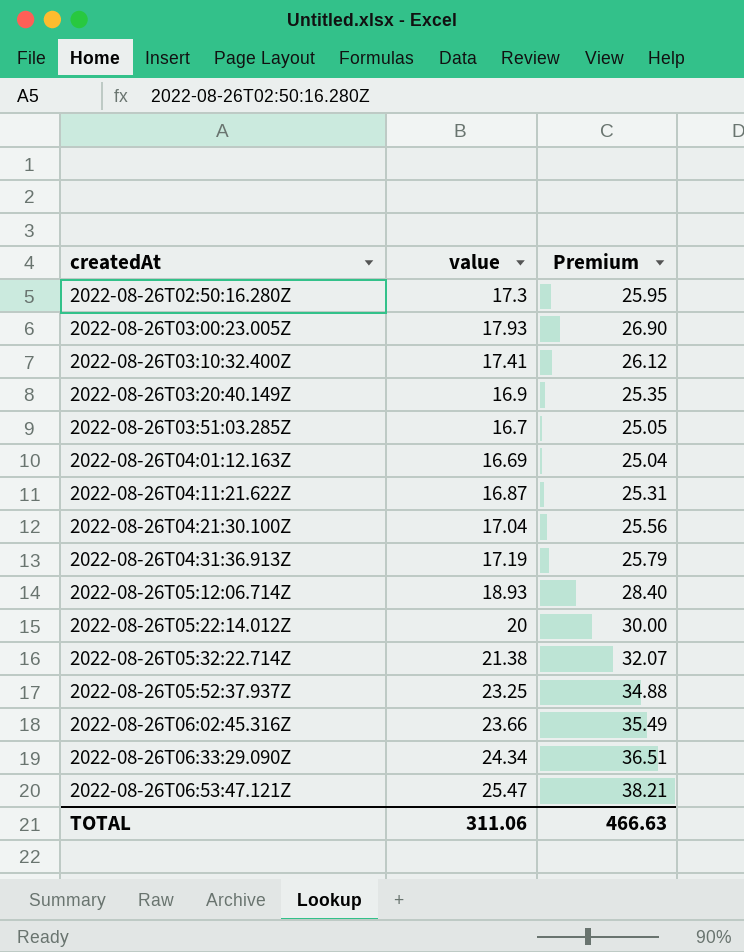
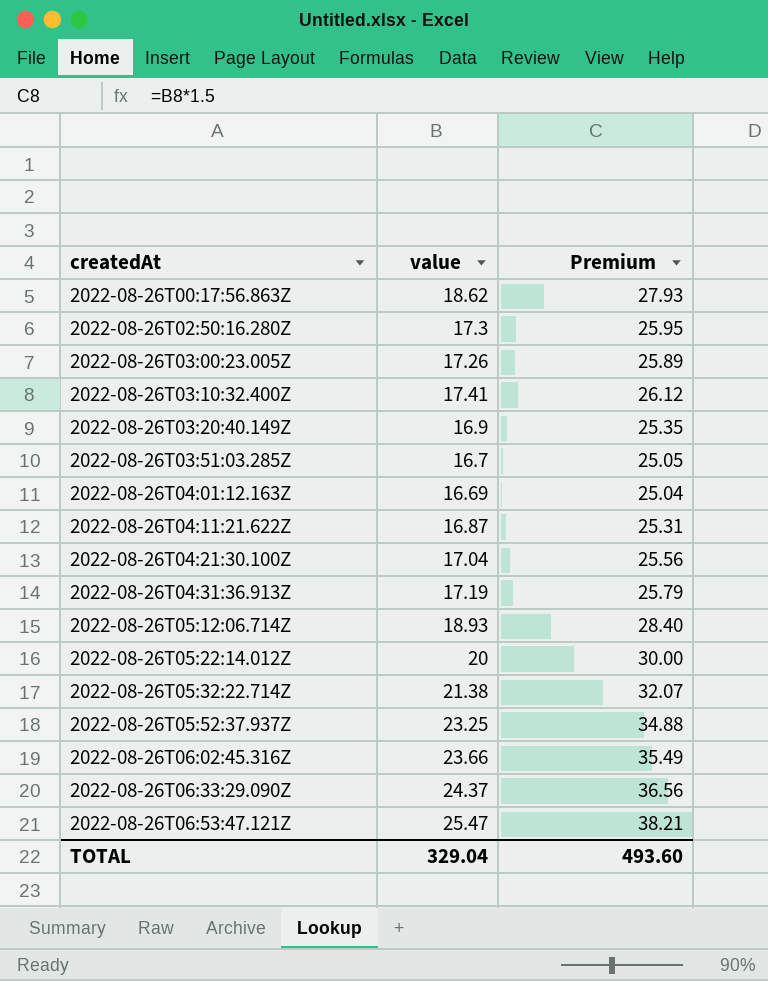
row 2022-08-26T00:17:56.863Z: none -> 18.62 | 27.93
2022-08-26T03:00:23.005Z | value: 17.93 -> 17.26
2022-08-26T03:00:23.005Z | Premium: 26.90 -> 25.89
2022-08-26T06:33:29.090Z | value: 24.34 -> 24.37
2022-08-26T06:33:29.090Z | Premium: 36.51 -> 36.56
TOTAL | value: 311.06 -> 329.04
TOTAL | Premium: 466.63 -> 493.60

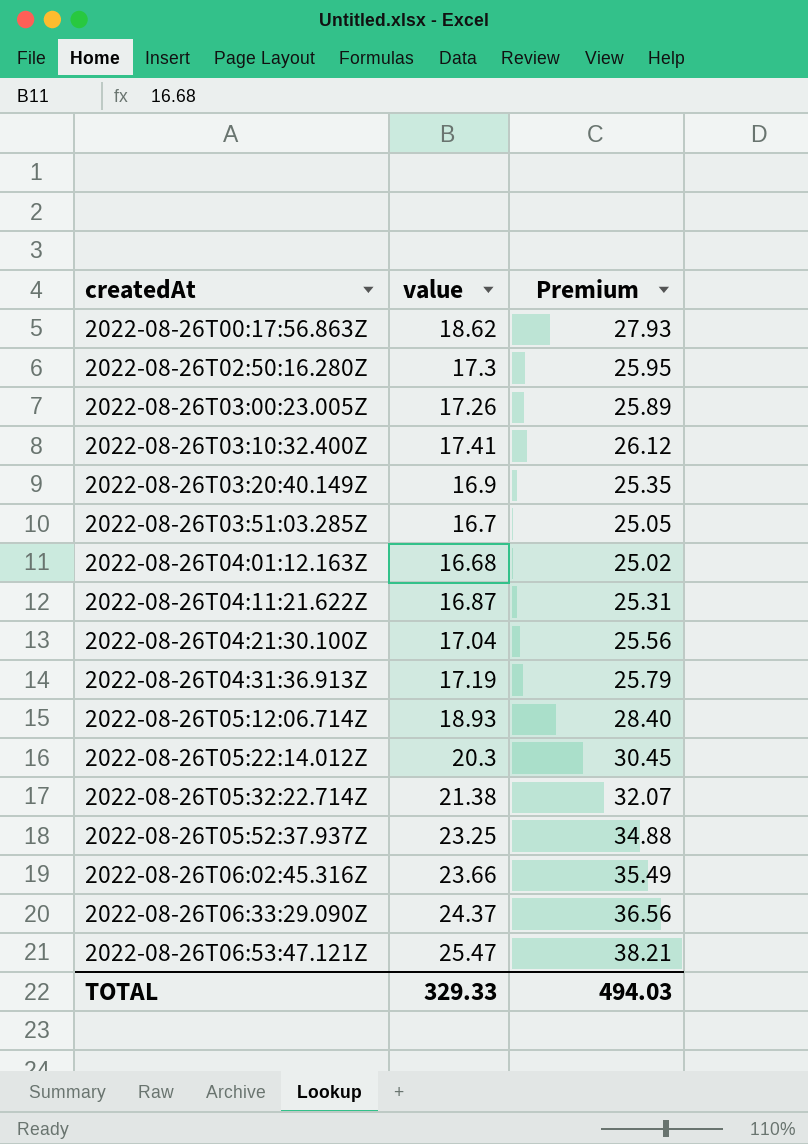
2022-08-26T04:01:12.163Z | value: 16.69 -> 16.68
2022-08-26T04:01:12.163Z | Premium: 25.04 -> 25.02
2022-08-26T05:22:14.012Z | value: 20 -> 20.3
2022-08-26T05:22:14.012Z | Premium: 30.00 -> 30.45
TOTAL | value: 329.04 -> 329.33
TOTAL | Premium: 493.60 -> 494.03

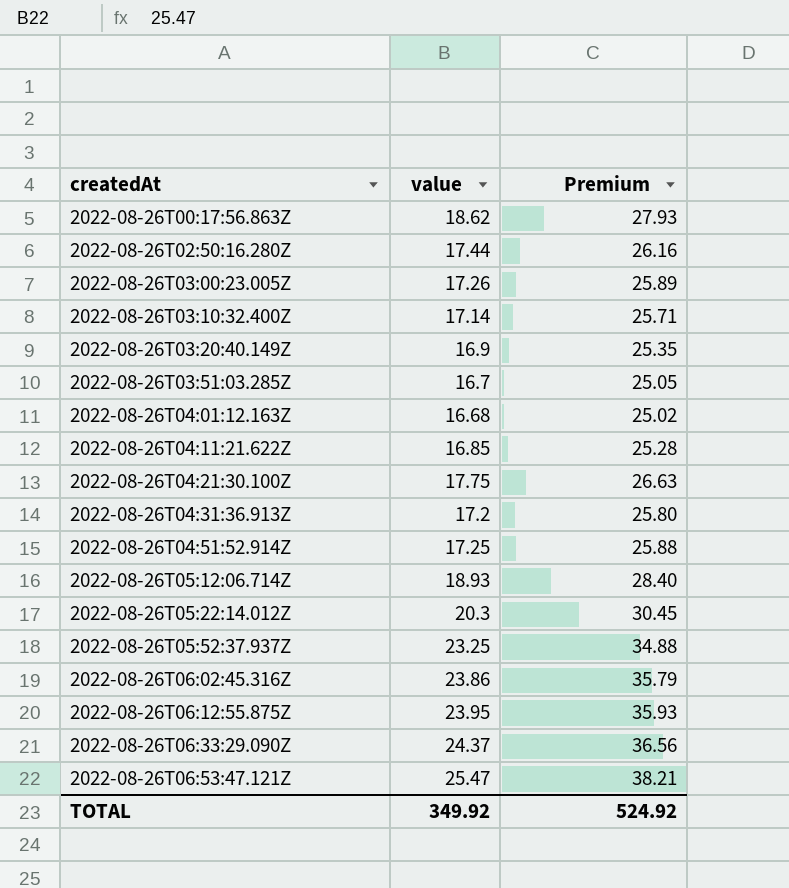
row 2022-08-26T05:32:22.714Z: 21.38 | 32.07 -> none
2022-08-26T02:50:16.280Z | value: 17.3 -> 17.44
2022-08-26T02:50:16.280Z | Premium: 25.95 -> 26.16
2022-08-26T03:10:32.400Z | value: 17.41 -> 17.14
2022-08-26T03:10:32.400Z | Premium: 26.12 -> 25.71
2022-08-26T04:11:21.622Z | value: 16.87 -> 16.85
2022-08-26T04:11:21.622Z | Premium: 25.31 -> 25.28
2022-08-26T04:21:30.100Z | value: 17.04 -> 17.75
2022-08-26T04:21:30.100Z | Premium: 25.56 -> 26.63
2022-08-26T04:31:36.913Z | value: 17.19 -> 17.2
2022-08-26T04:31:36.913Z | Premium: 25.79 -> 25.80
row 2022-08-26T04:51:52.914Z: none -> 17.25 | 25.88
2022-08-26T06:02:45.316Z | value: 23.66 -> 23.86
2022-08-26T06:02:45.316Z | Premium: 35.49 -> 35.79
row 2022-08-26T06:12:55.875Z: none -> 23.95 | 35.93
TOTAL | value: 329.33 -> 349.92
TOTAL | Premium: 494.03 -> 524.92

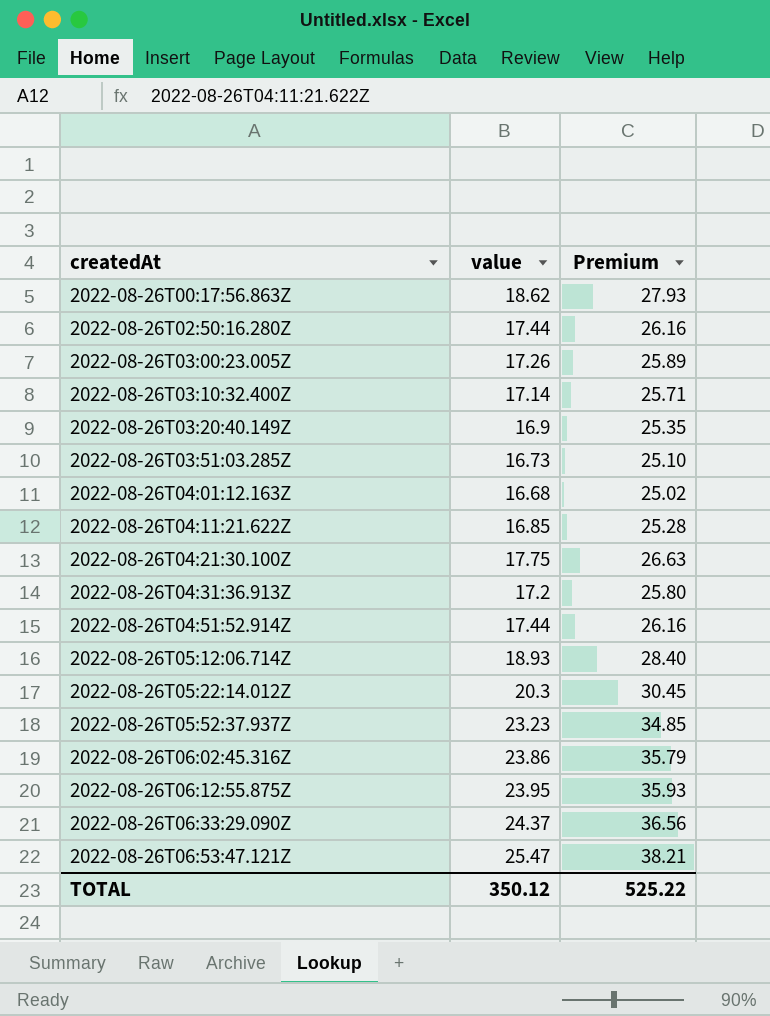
2022-08-26T03:51:03.285Z | value: 16.7 -> 16.73
2022-08-26T03:51:03.285Z | Premium: 25.05 -> 25.10
2022-08-26T04:51:52.914Z | value: 17.25 -> 17.44
2022-08-26T04:51:52.914Z | Premium: 25.88 -> 26.16
2022-08-26T05:52:37.937Z | value: 23.25 -> 23.23
2022-08-26T05:52:37.937Z | Premium: 34.88 -> 34.85
TOTAL | value: 349.92 -> 350.12
TOTAL | Premium: 524.92 -> 525.22

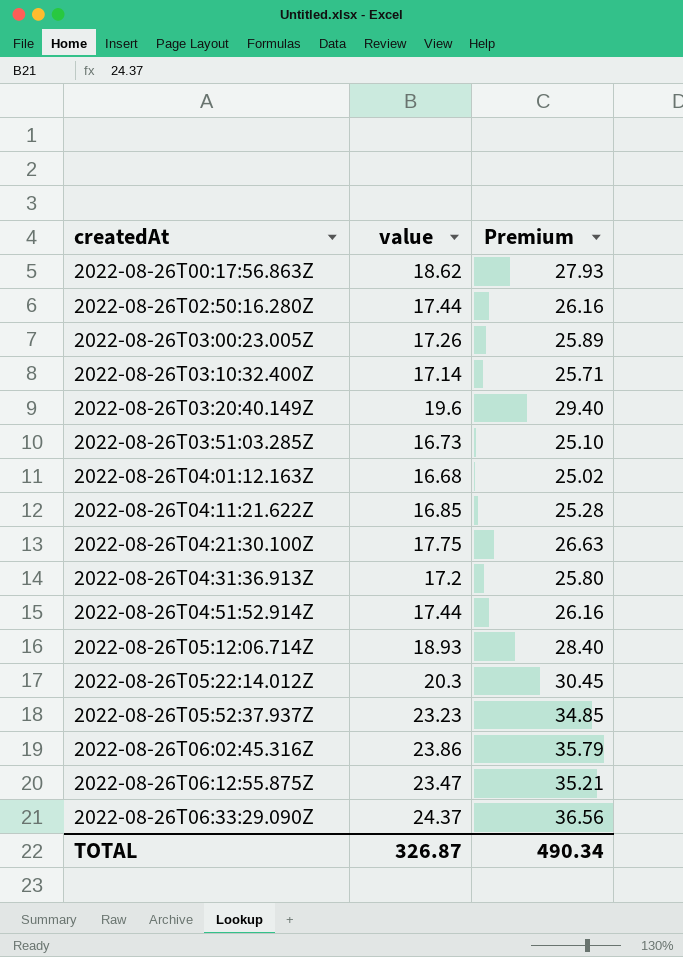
row 2022-08-26T06:53:47.121Z: 25.47 | 38.21 -> none
2022-08-26T03:20:40.149Z | value: 16.9 -> 19.6
2022-08-26T03:20:40.149Z | Premium: 25.35 -> 29.40
2022-08-26T06:12:55.875Z | value: 23.95 -> 23.47
2022-08-26T06:12:55.875Z | Premium: 35.93 -> 35.21
TOTAL | value: 350.12 -> 326.87
TOTAL | Premium: 525.22 -> 490.34

